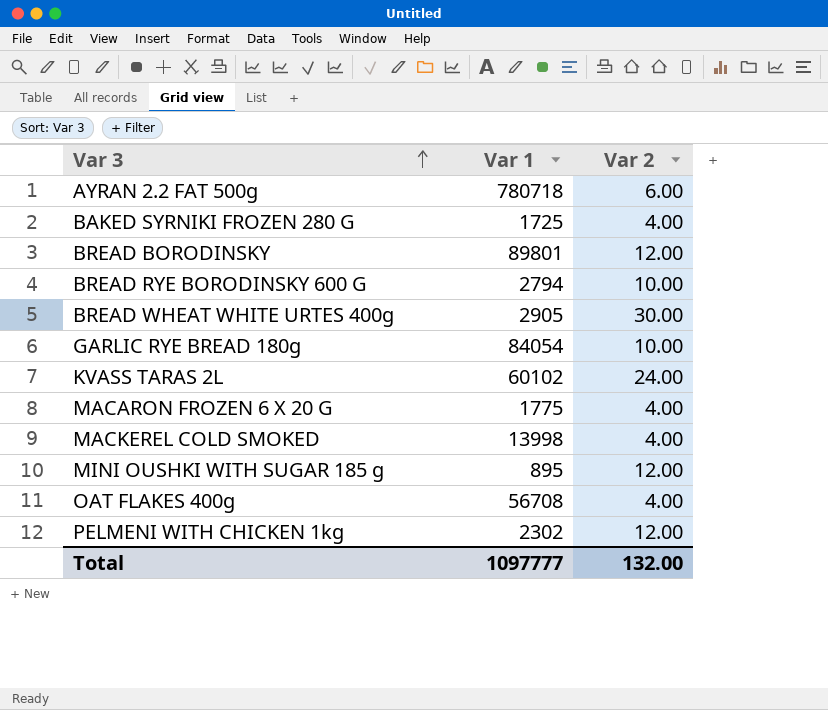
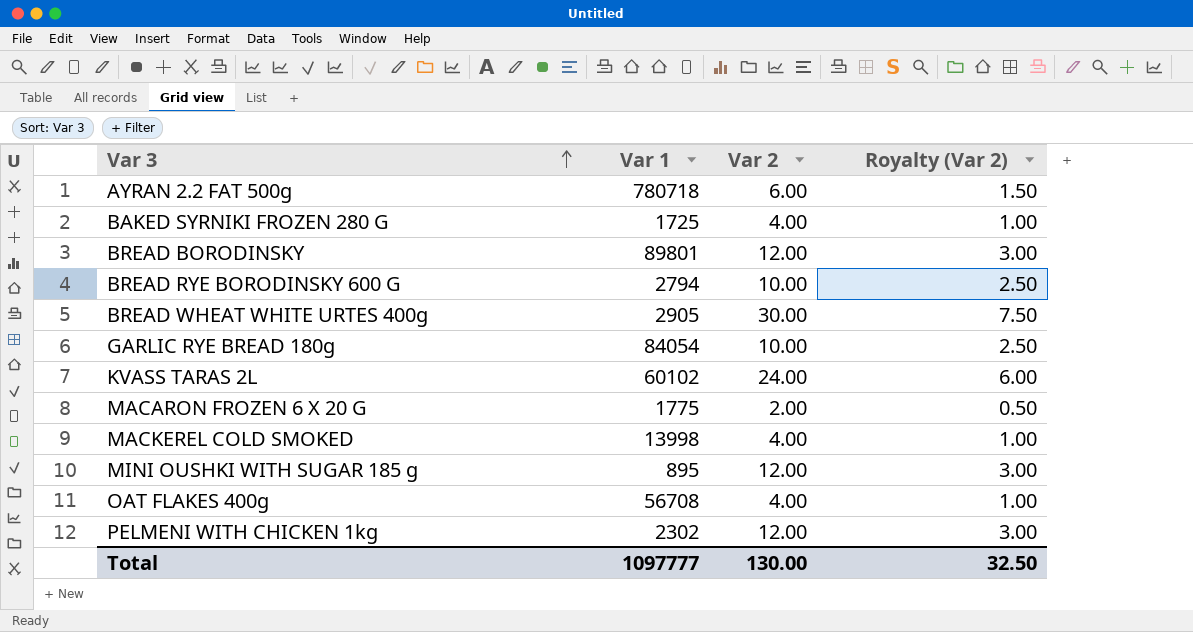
column Royalty (Var 2) | formula: none -> [Var 2] * 0.25
MACARON FROZEN 6 X 20 G | Var 2: 4.00 -> 2.00
Total | Var 2: 132.00 -> 130.00

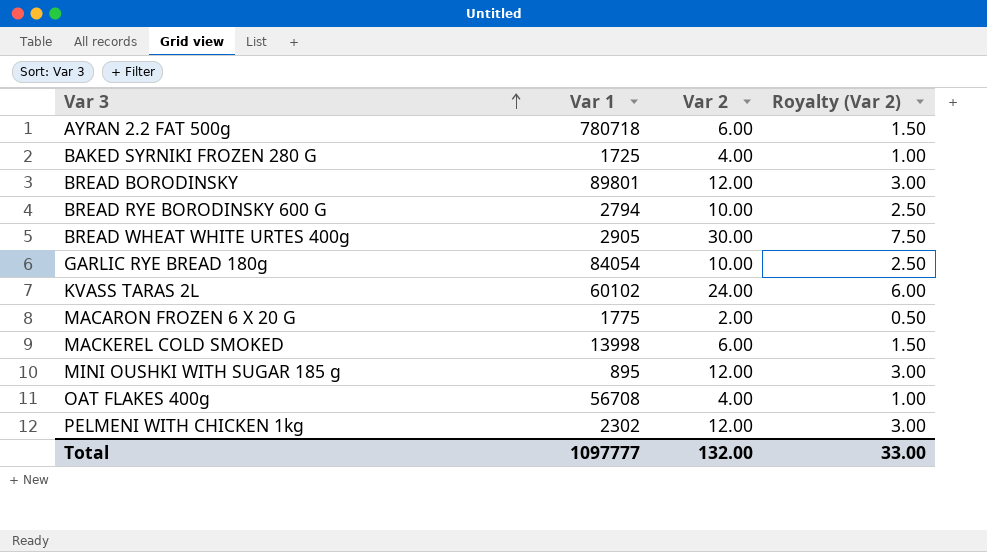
MACKEREL COLD SMOKED | Var 2: 4.00 -> 6.00
MACKEREL COLD SMOKED | Royalty (Var 2): 1.00 -> 1.50
Total | Var 2: 130.00 -> 132.00
Total | Royalty (Var 2): 32.50 -> 33.00

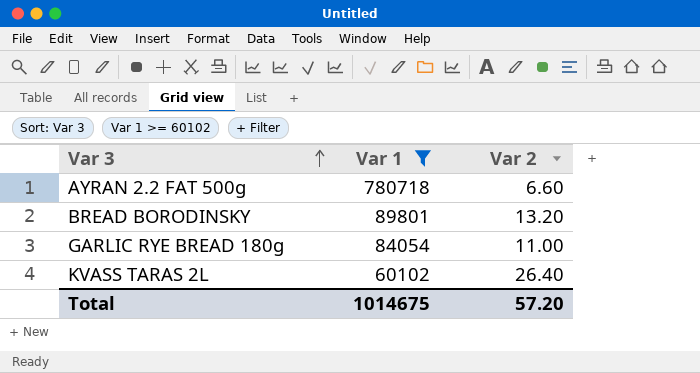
filter: none -> Var 1 >= 60102
column Royalty (Var 2) | formula: [Var 2] * 0.25 -> none
AYRAN 2.2 FAT 500g | Var 2: 6.00 -> 6.60
BREAD BORODINSKY | Var 2: 12.00 -> 13.20
GARLIC RYE BREAD 180g | Var 2: 10.00 -> 11.00
KVASS TARAS 2L | Var 2: 24.00 -> 26.40
Total | Var 1: 1097777 -> 1014675
Total | Var 2: 132.00 -> 57.20

